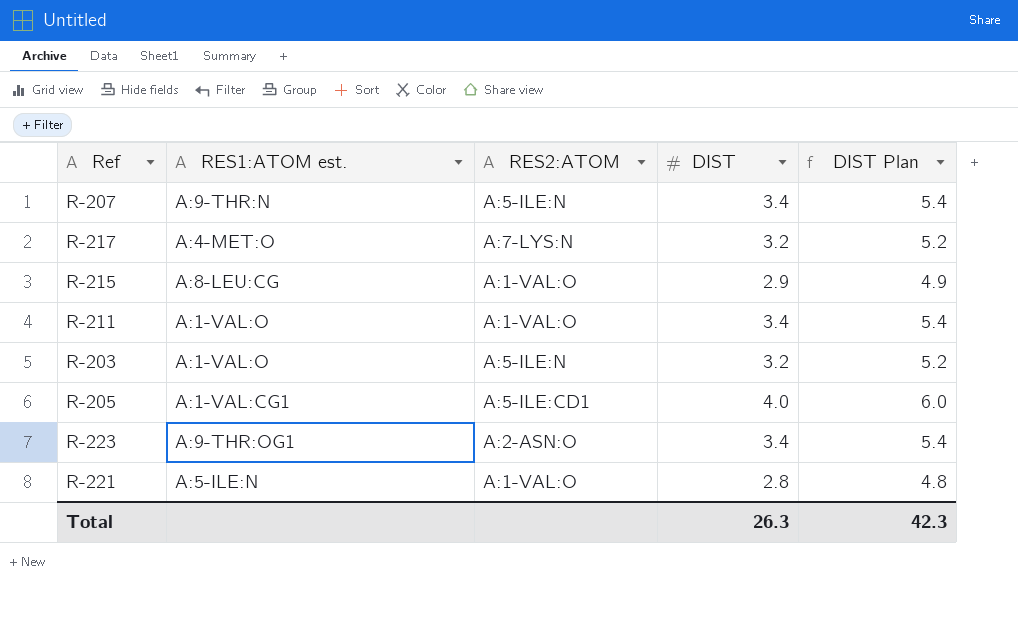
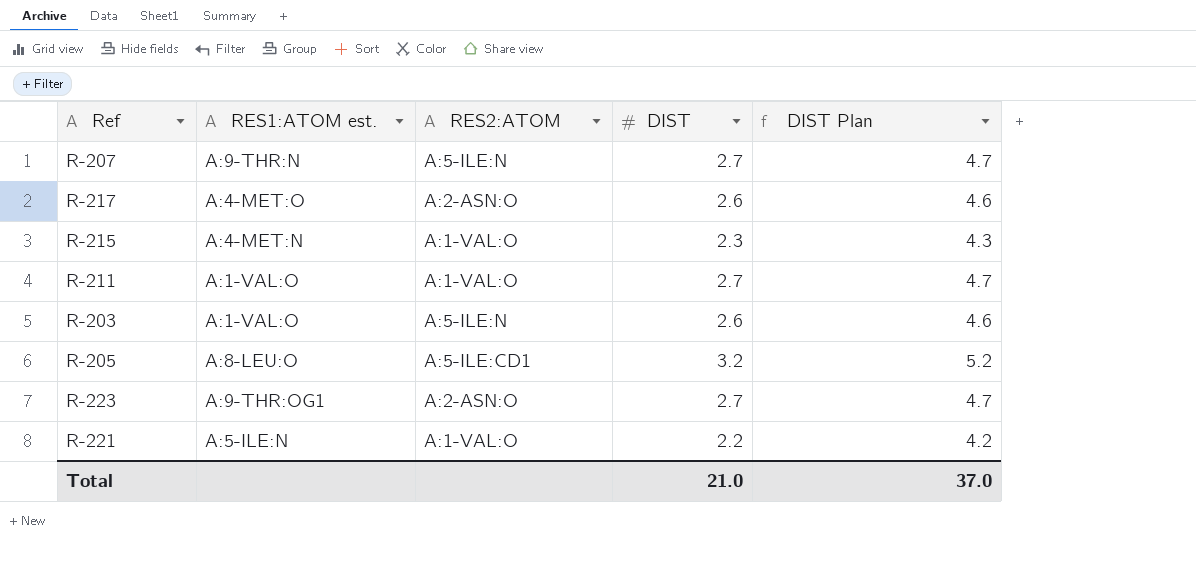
R-207 | DIST: 3.4 -> 2.7
R-207 | DIST Plan: 5.4 -> 4.7
R-217 | RES2:ATOM: A:7-LYS:N -> A:2-ASN:O
R-217 | DIST: 3.2 -> 2.6
R-217 | DIST Plan: 5.2 -> 4.6
R-215 | RES1:ATOM est.: A:8-LEU:CG -> A:4-MET:N
R-215 | DIST: 2.9 -> 2.3
R-215 | DIST Plan: 4.9 -> 4.3
R-211 | DIST: 3.4 -> 2.7
R-211 | DIST Plan: 5.4 -> 4.7
R-203 | DIST: 3.2 -> 2.6
R-203 | DIST Plan: 5.2 -> 4.6
R-205 | RES1:ATOM est.: A:1-VAL:CG1 -> A:8-LEU:O
R-205 | DIST: 4.0 -> 3.2
R-205 | DIST Plan: 6.0 -> 5.2
R-223 | DIST: 3.4 -> 2.7
R-223 | DIST Plan: 5.4 -> 4.7
R-221 | DIST: 2.8 -> 2.2
R-221 | DIST Plan: 4.8 -> 4.2
Total | DIST: 26.3 -> 21.0
Total | DIST Plan: 42.3 -> 37.0

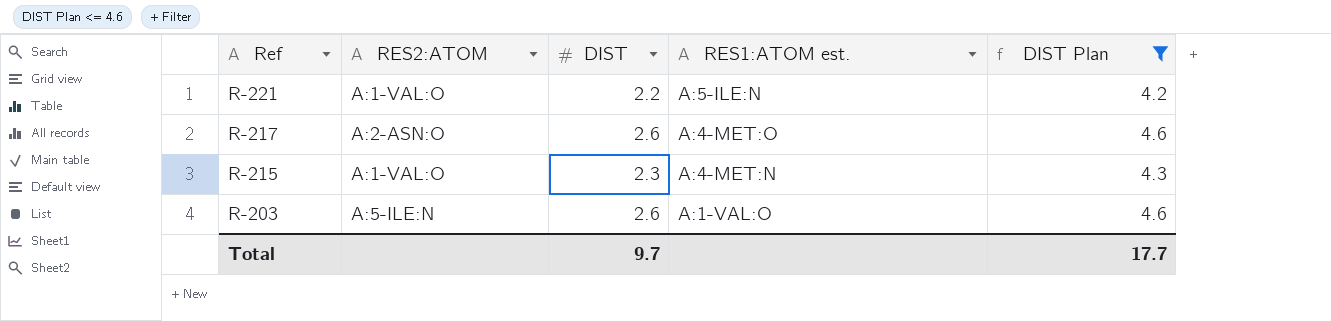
filter: none -> DIST Plan <= 4.6
row order: none -> Ref descending
column RES1:ATOM est. | position: 2 -> 4
Total | DIST: 21.0 -> 9.7
Total | DIST Plan: 37.0 -> 17.7

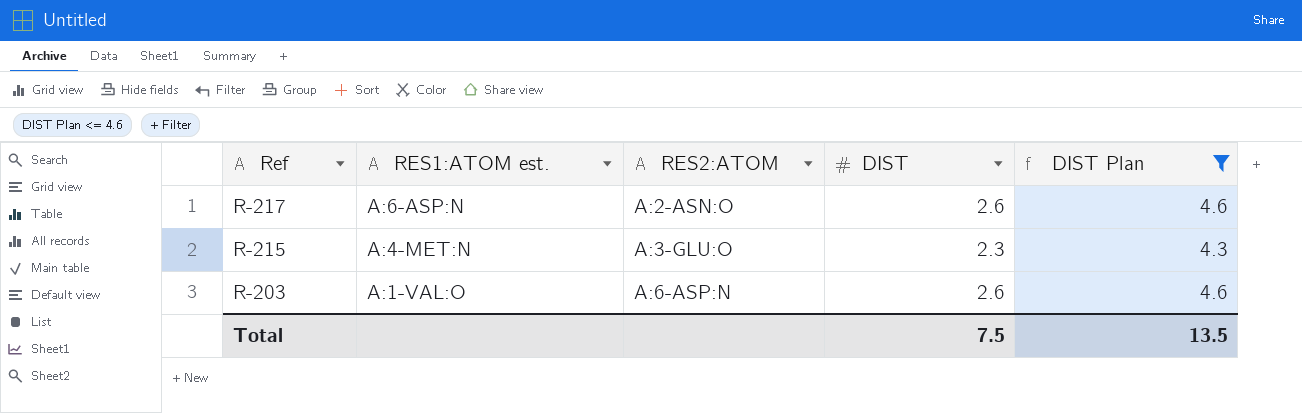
column RES1:ATOM est. | position: 4 -> 2
row R-221: A:1-VAL:O | 2.2 | A:5-ILE:N | 4.2 -> none
R-217 | RES1:ATOM est.: A:4-MET:O -> A:6-ASP:N
R-215 | RES2:ATOM: A:1-VAL:O -> A:3-GLU:O
R-203 | RES2:ATOM: A:5-ILE:N -> A:6-ASP:N
Total | DIST: 9.7 -> 7.5
Total | DIST Plan: 17.7 -> 13.5

